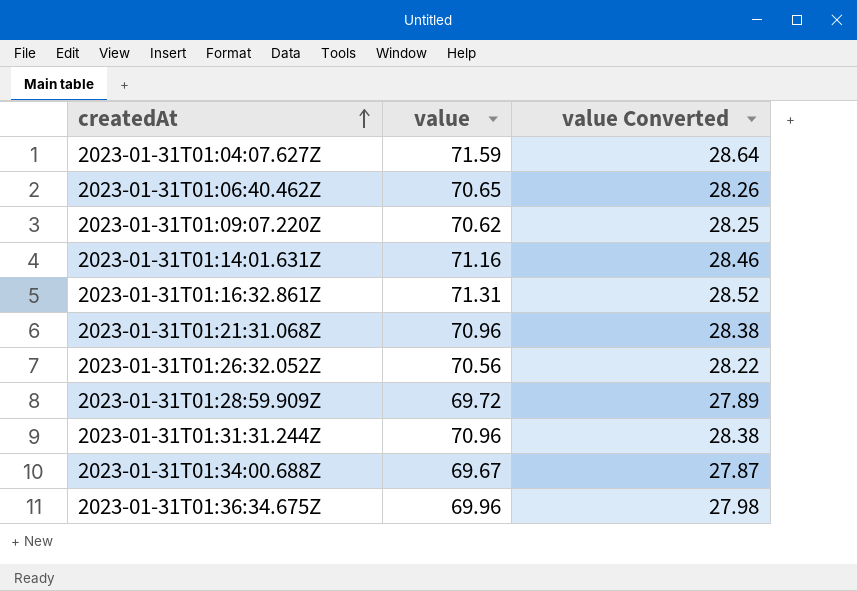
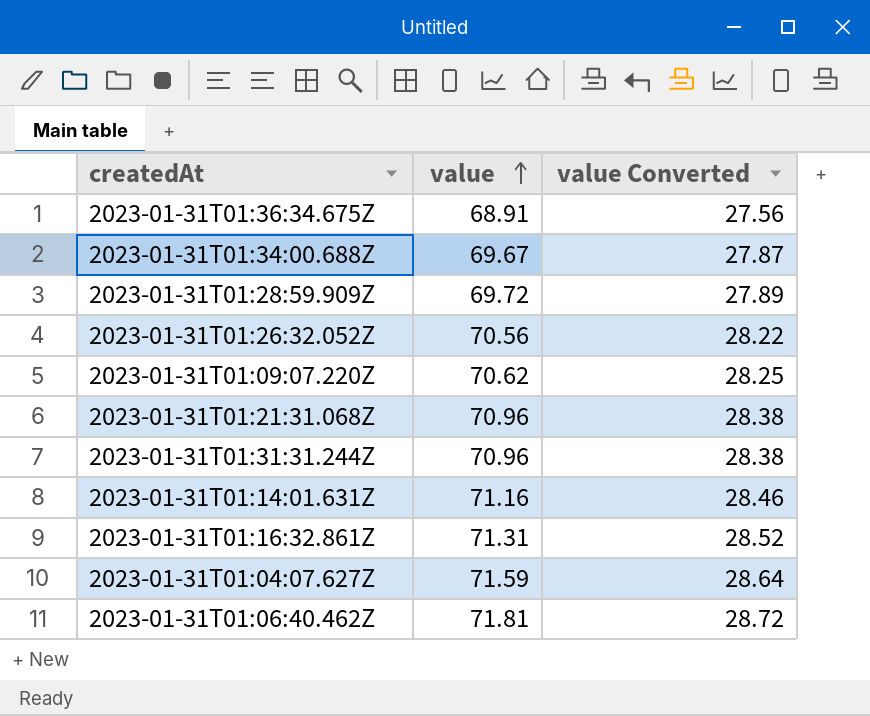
row order: createdAt ascending -> value ascending
2023-01-31T01:36:34.675Z | value: 69.96 -> 68.91
2023-01-31T01:36:34.675Z | value Converted: 27.98 -> 27.56
2023-01-31T01:06:40.462Z | value: 70.65 -> 71.81
2023-01-31T01:06:40.462Z | value Converted: 28.26 -> 28.72

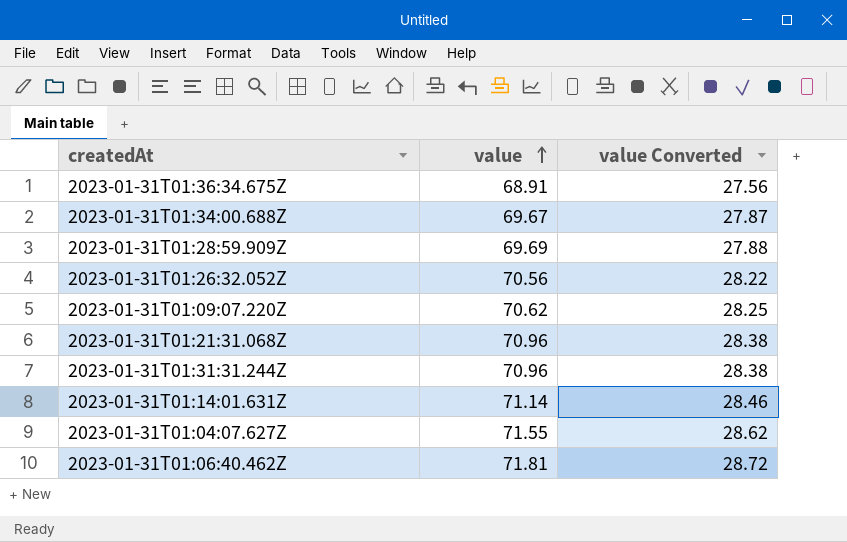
row 2023-01-31T01:16:32.861Z: 71.31 | 28.52 -> none
2023-01-31T01:28:59.909Z | value: 69.72 -> 69.69
2023-01-31T01:28:59.909Z | value Converted: 27.89 -> 27.88
2023-01-31T01:14:01.631Z | value: 71.16 -> 71.14
2023-01-31T01:04:07.627Z | value: 71.59 -> 71.55
2023-01-31T01:04:07.627Z | value Converted: 28.64 -> 28.62

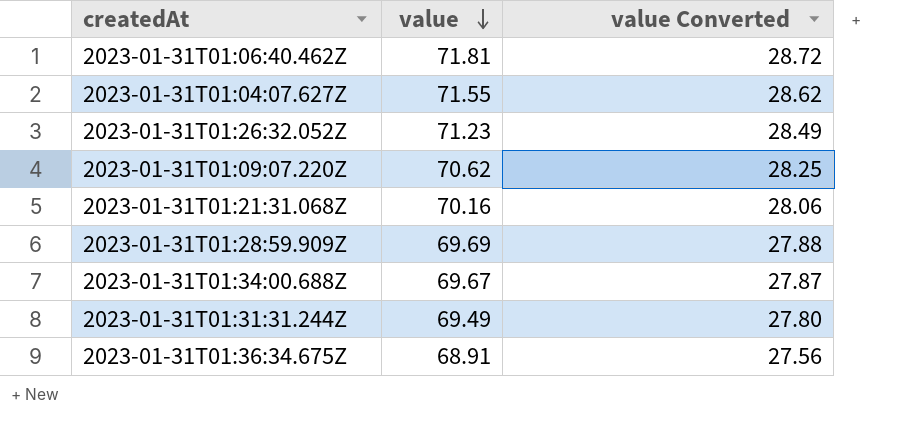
row order: value ascending -> value descending
row 2023-01-31T01:14:01.631Z: 71.14 | 28.46 -> none
2023-01-31T01:26:32.052Z | value: 70.56 -> 71.23
2023-01-31T01:26:32.052Z | value Converted: 28.22 -> 28.49
2023-01-31T01:21:31.068Z | value: 70.96 -> 70.16
2023-01-31T01:21:31.068Z | value Converted: 28.38 -> 28.06
2023-01-31T01:31:31.244Z | value: 70.96 -> 69.49
2023-01-31T01:31:31.244Z | value Converted: 28.38 -> 27.80

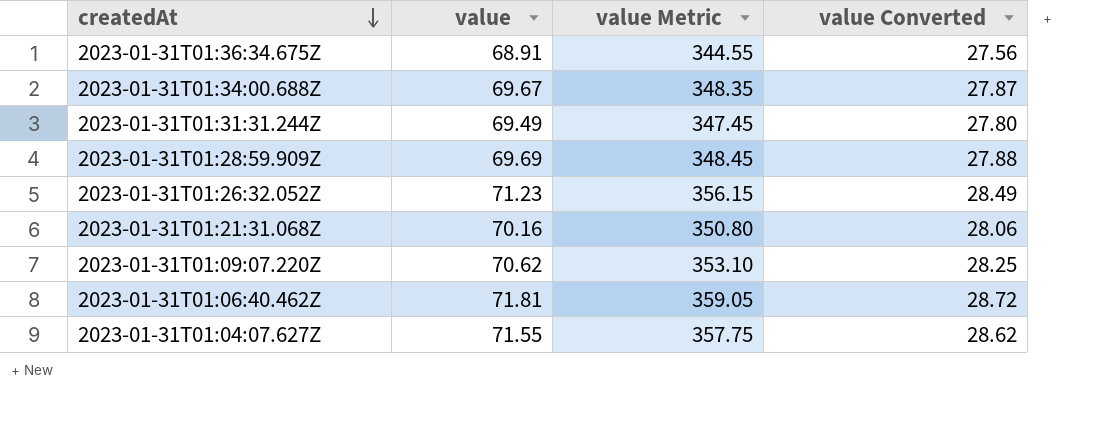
row order: value descending -> createdAt descending
column value Metric | formula: none -> [value] * 5

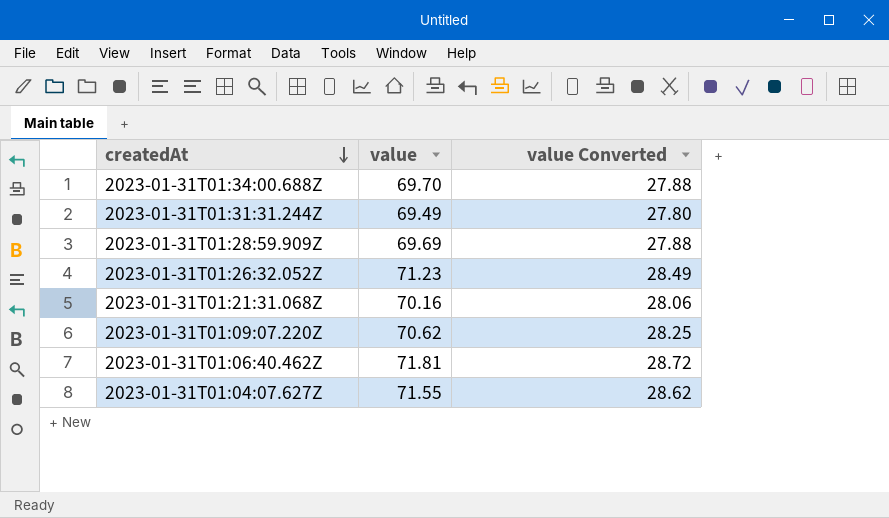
column value Metric | formula: [value] * 5 -> none
row 2023-01-31T01:36:34.675Z: 68.91 | 344.55 | 27.56 -> none
2023-01-31T01:34:00.688Z | value: 69.67 -> 69.70
2023-01-31T01:34:00.688Z | value Converted: 27.87 -> 27.88

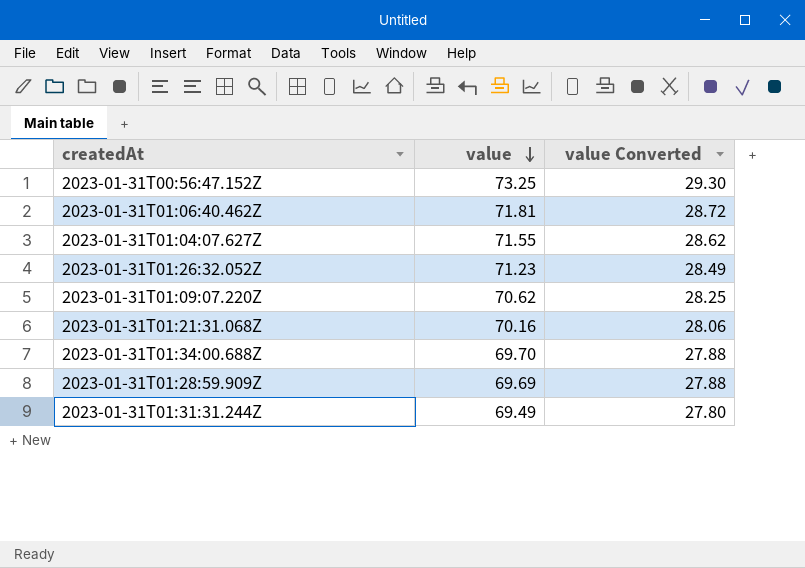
row order: createdAt descending -> value descending
row 2023-01-31T00:56:47.152Z: none -> 73.25 | 29.30

